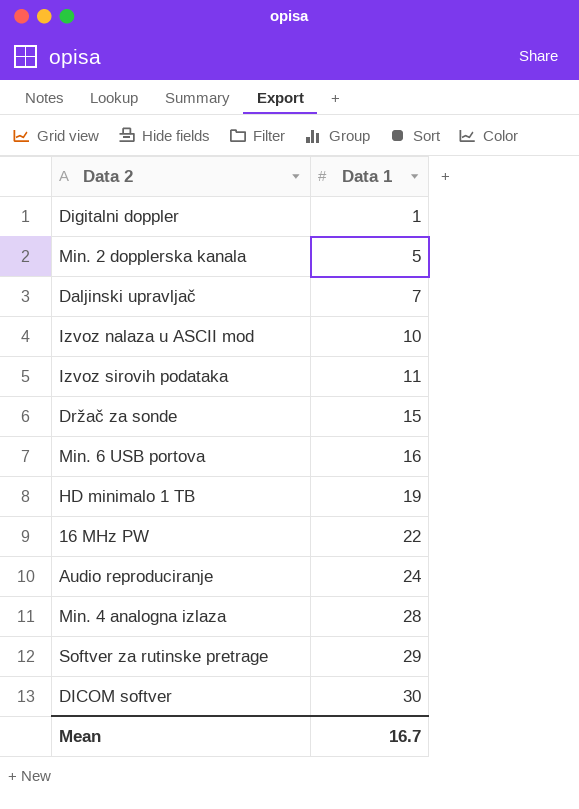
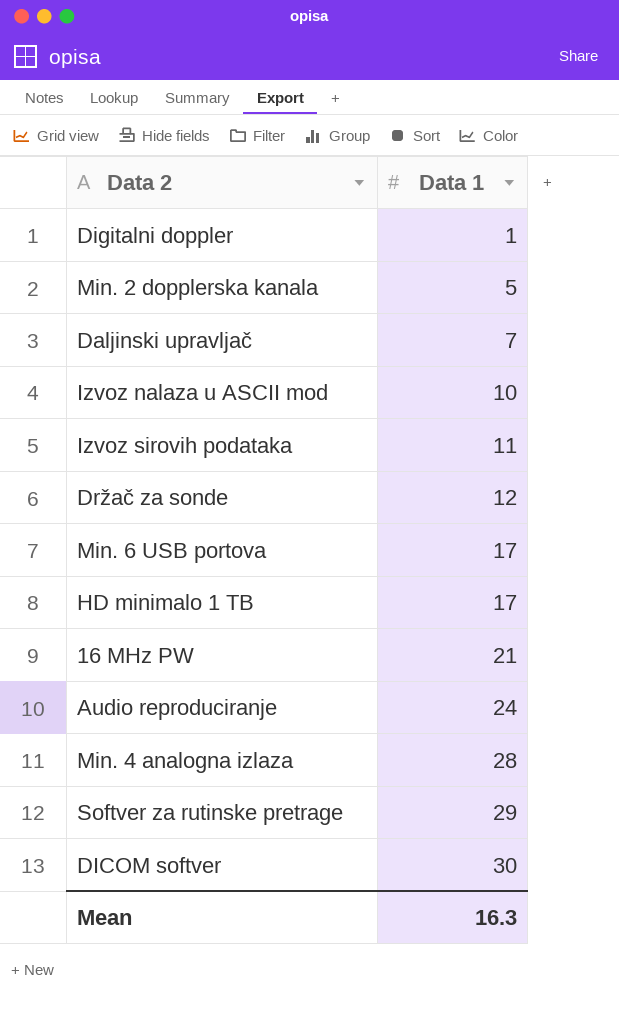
Držač za sonde | Data 1: 15 -> 12
Min. 6 USB portova | Data 1: 16 -> 17
HD minimalo 1 TB | Data 1: 19 -> 17
16 MHz PW | Data 1: 22 -> 21
Mean | Data 1: 16.7 -> 16.3

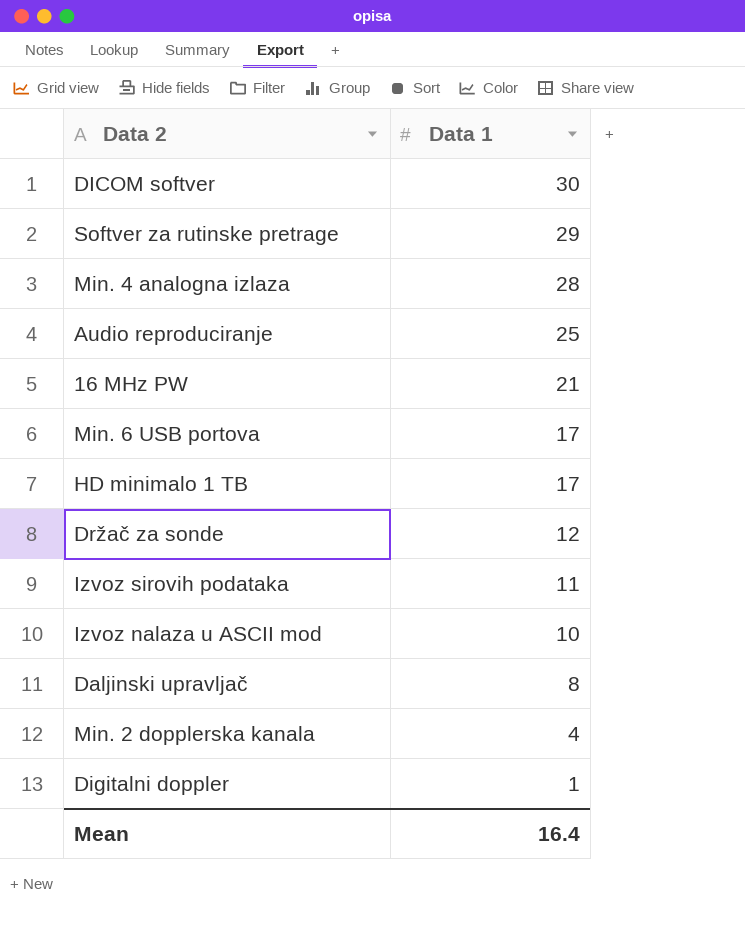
row order: Data 1 ascending -> Data 1 descending
Audio reproduciranje | Data 1: 24 -> 25
Daljinski upravljač | Data 1: 7 -> 8
Min. 2 dopplerska kanala | Data 1: 5 -> 4
Mean | Data 1: 16.3 -> 16.4

